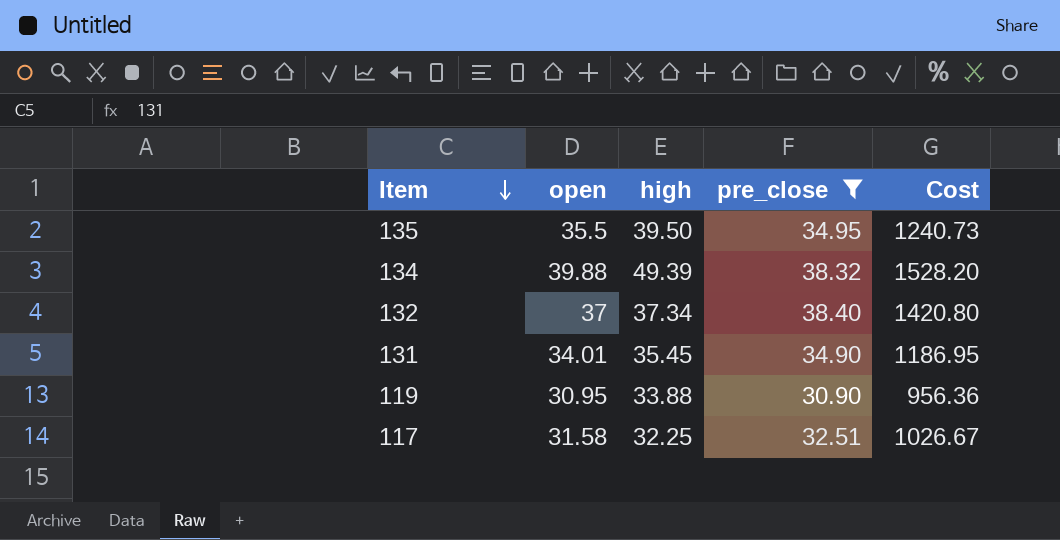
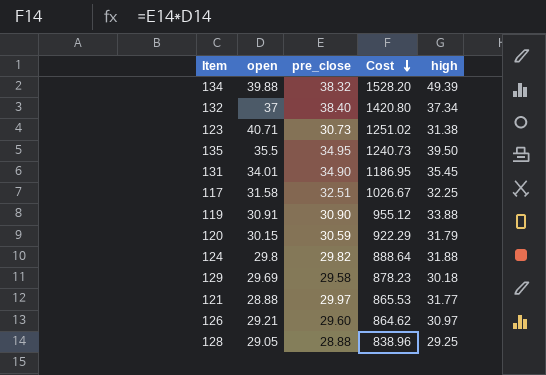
filter: pre_close >= 30.90 -> none
row order: Item descending -> Cost descending
column high | position: 3 -> 5
119 | open: 30.95 -> 30.91
119 | Cost: 956.36 -> 955.12

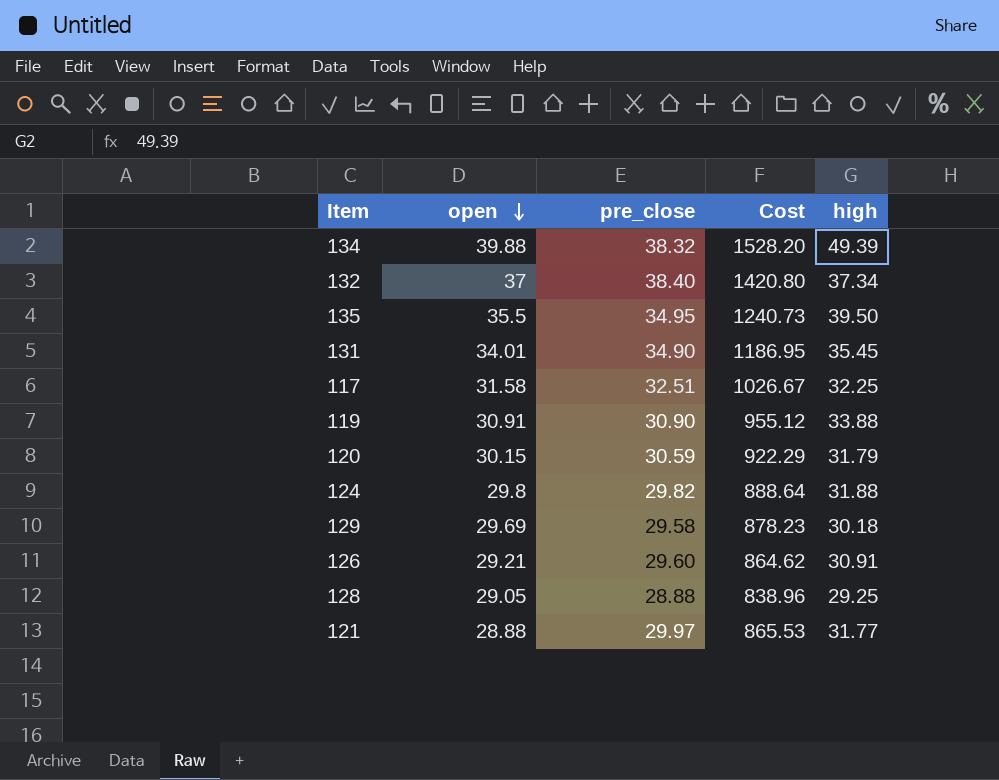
row order: Cost descending -> open descending
row 123: 40.71 | 30.73 | 1251.02 | 31.38 -> none
126 | high: 30.97 -> 30.91

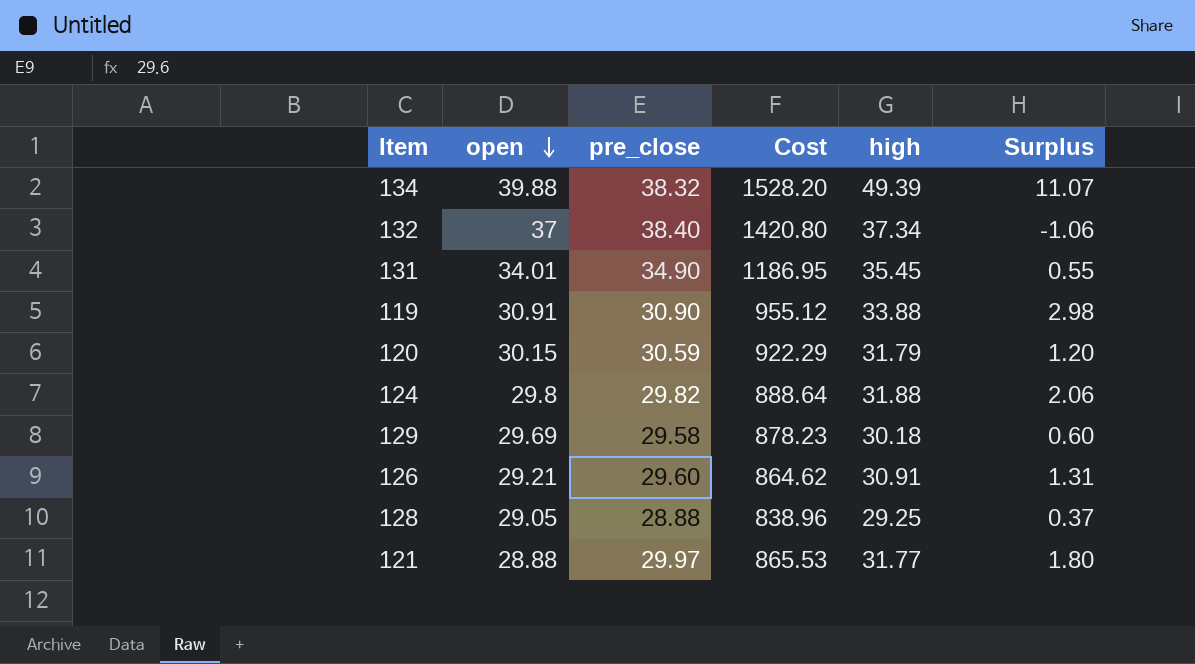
column Surplus | formula: none -> [high] - [pre_close]
row 135: 35.5 | 34.95 | 1240.73 | 39.50 -> none
row 117: 31.58 | 32.51 | 1026.67 | 32.25 -> none

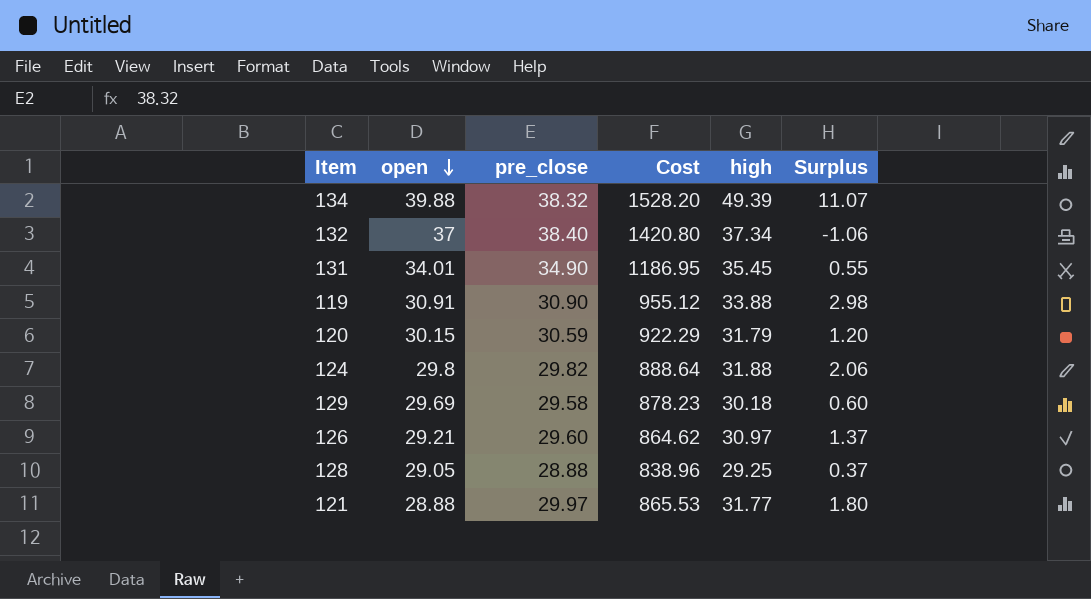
126 | high: 30.91 -> 30.97
126 | Surplus: 1.31 -> 1.37

